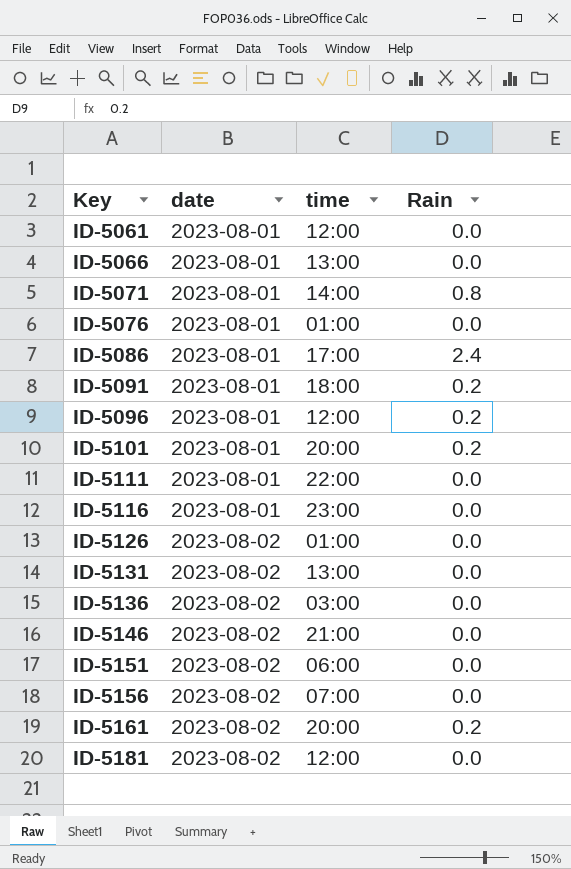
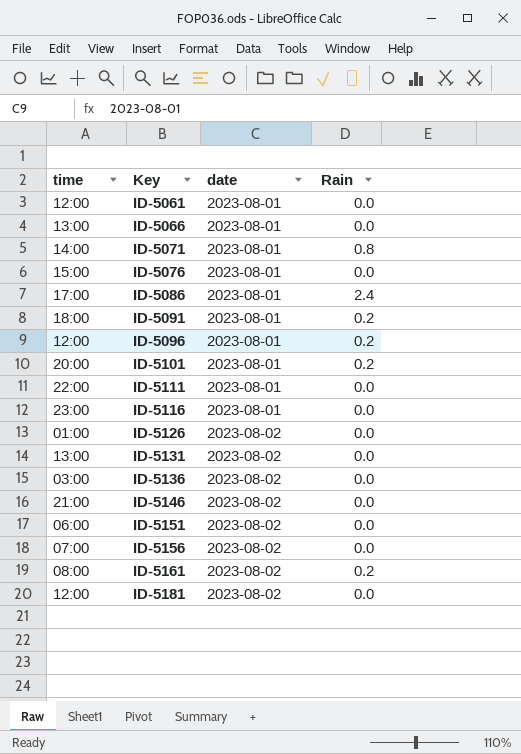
column time | position: 3 -> 1
ID-5076 | time: 01:00 -> 15:00
ID-5161 | time: 20:00 -> 08:00

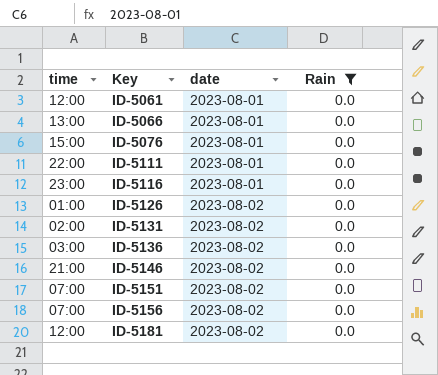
filter: none -> Rain = 0.0
ID-5131 | time: 13:00 -> 02:00
ID-5151 | time: 06:00 -> 07:00

